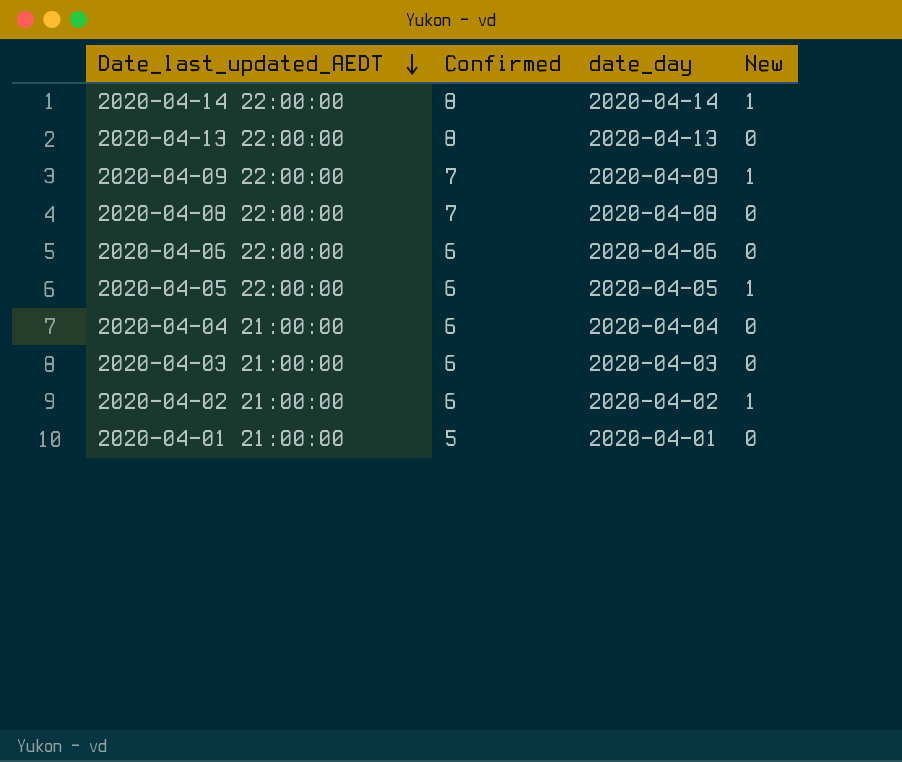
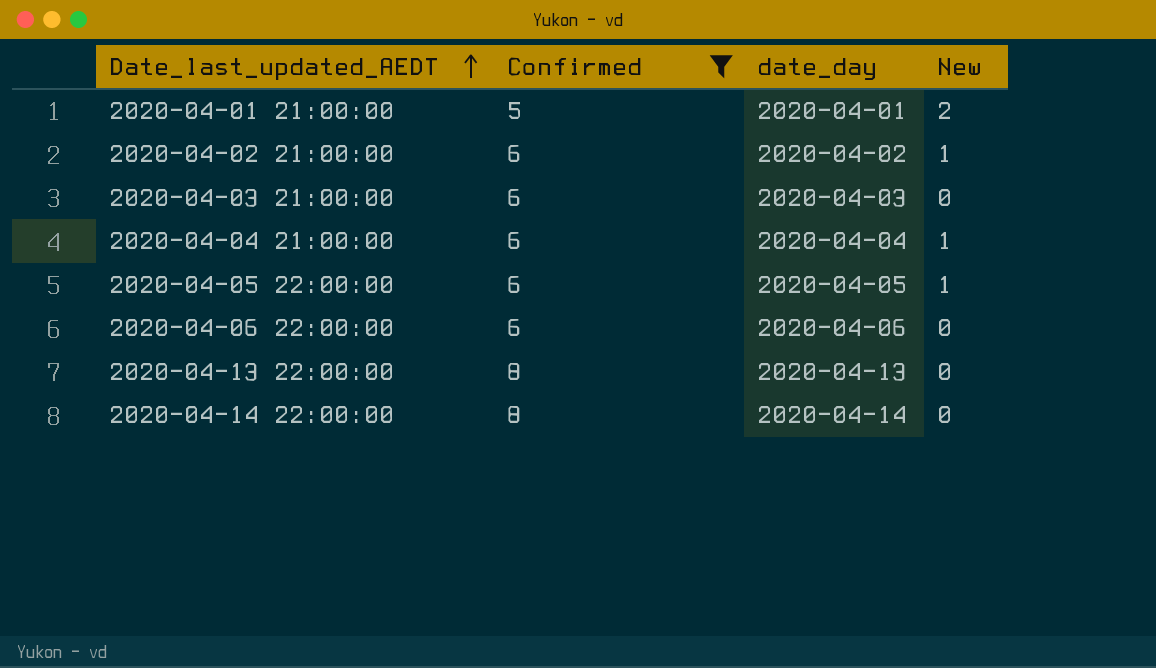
filter: none -> Confirmed != 7
row order: Date_last_updated_AEDT descending -> Date_last_updated_AEDT ascending
2020-04-01 21:00:00 | New: 0 -> 2
2020-04-04 21:00:00 | New: 0 -> 1
2020-04-14 22:00:00 | New: 1 -> 0

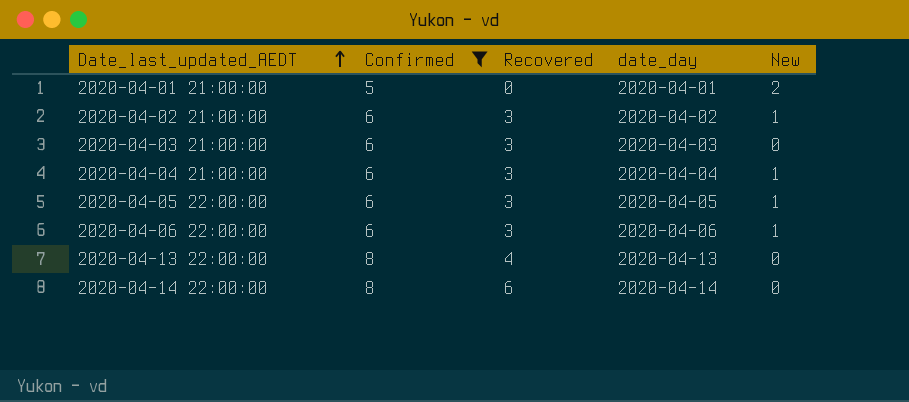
column Recovered | position: none -> 3
2020-04-06 22:00:00 | New: 0 -> 1

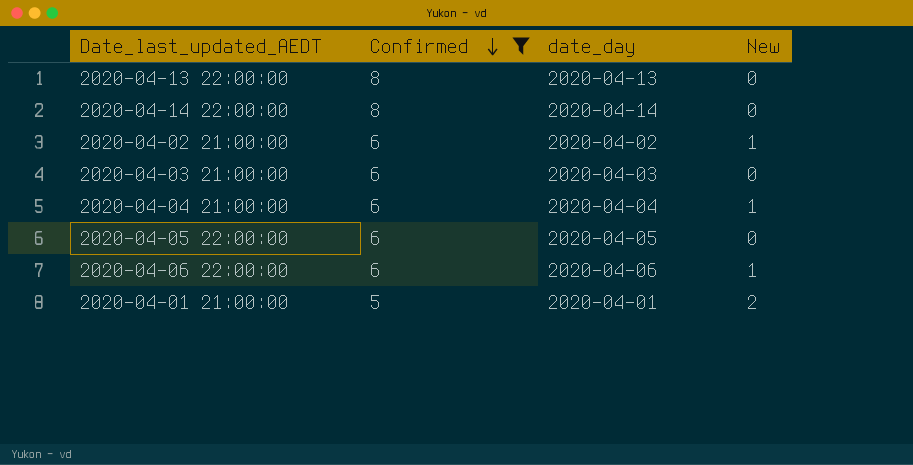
row order: Date_last_updated_AEDT ascending -> Confirmed descending
column Recovered | position: 3 -> none
2020-04-05 22:00:00 | New: 1 -> 0

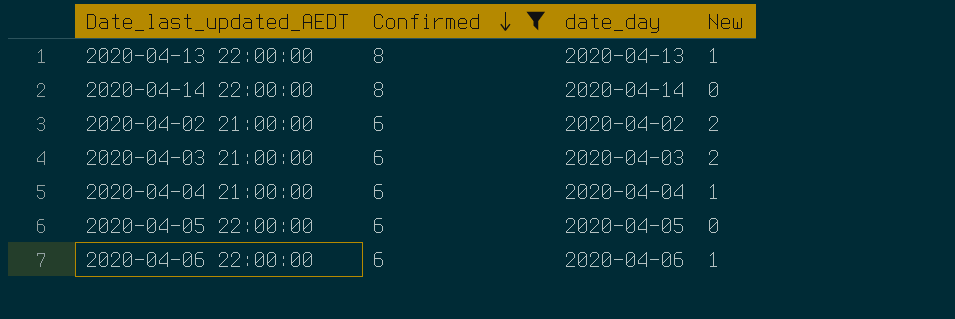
row 2020-04-01 21:00:00: 5 | 2020-04-01 | 2 -> none
2020-04-13 22:00:00 | New: 0 -> 1
2020-04-02 21:00:00 | New: 1 -> 2
2020-04-03 21:00:00 | New: 0 -> 2

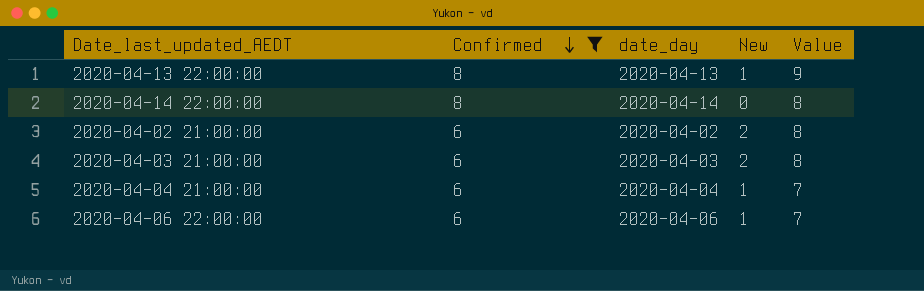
column Value | formula: none -> [Confirmed] + [New]
row 2020-04-05 22:00:00: 6 | 2020-04-05 | 0 -> none

